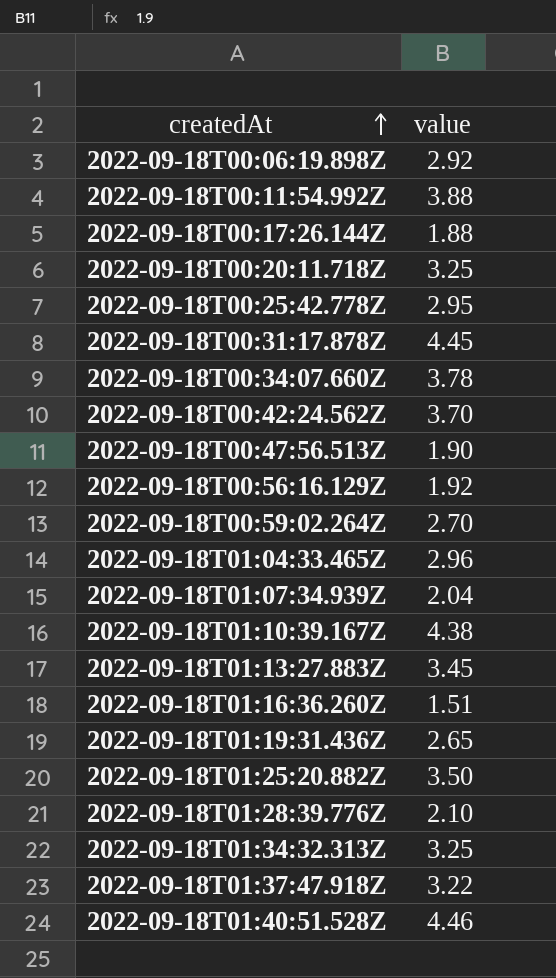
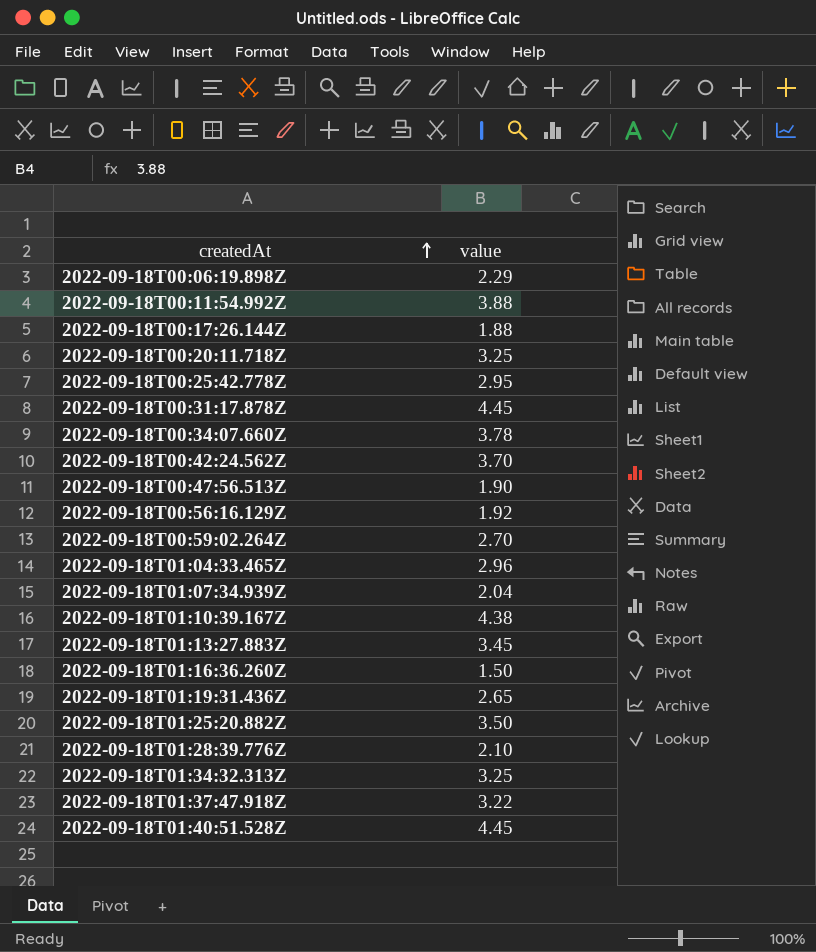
2022-09-18T00:06:19.898Z | value: 2.92 -> 2.29
2022-09-18T01:16:36.260Z | value: 1.51 -> 1.50
2022-09-18T01:40:51.528Z | value: 4.46 -> 4.45

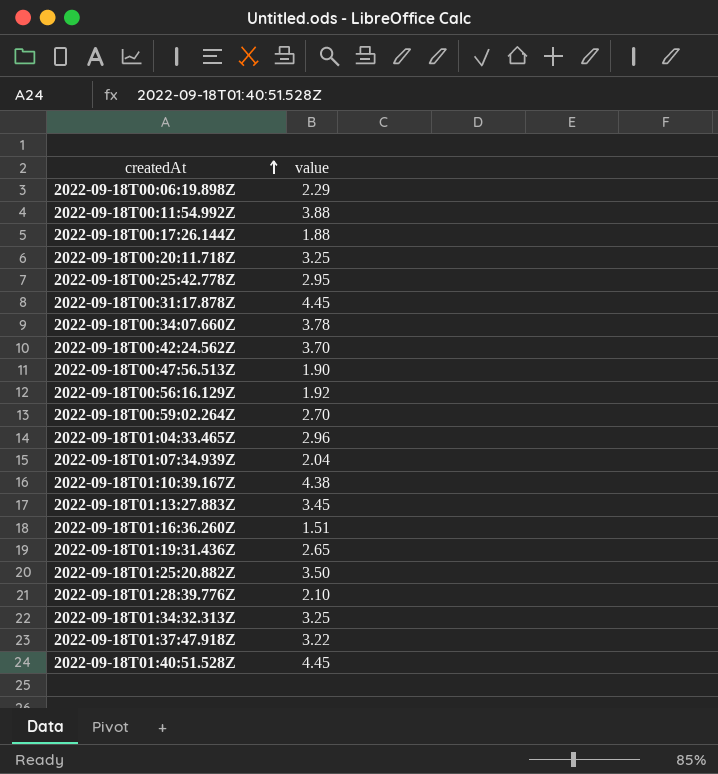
2022-09-18T01:16:36.260Z | value: 1.50 -> 1.51

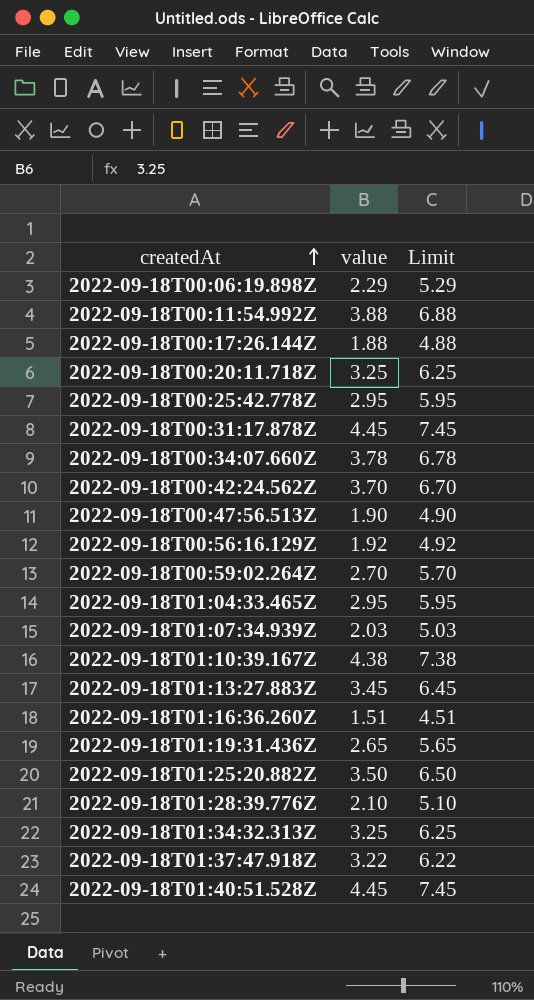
column Limit | formula: none -> [value] + 3
2022-09-18T01:04:33.465Z | value: 2.96 -> 2.95
2022-09-18T01:07:34.939Z | value: 2.04 -> 2.03

